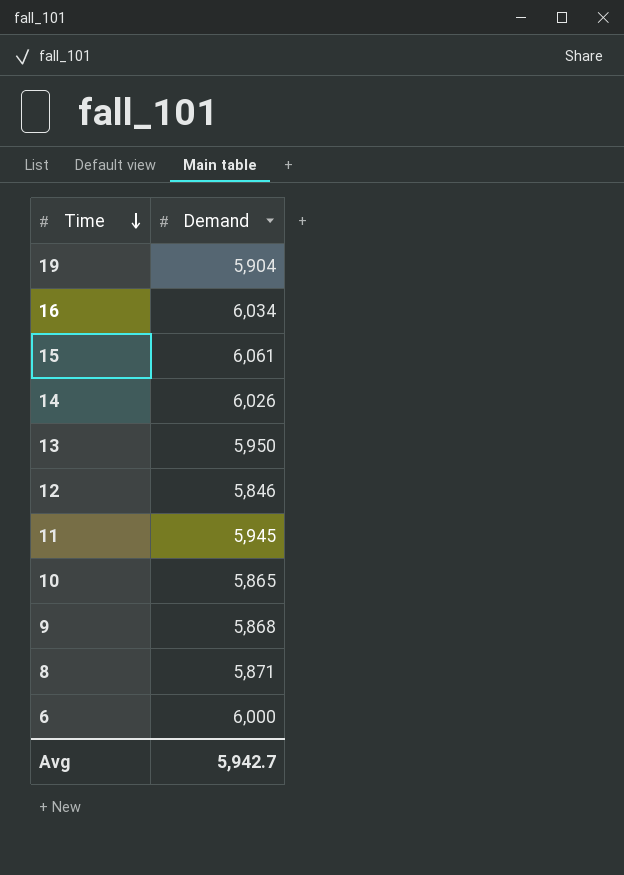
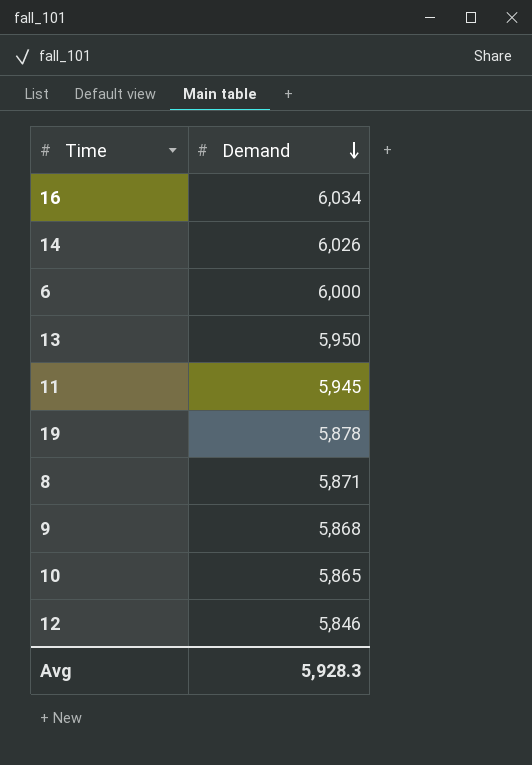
row order: Time descending -> Demand descending
row 15: 6,061 -> none
19 | Demand: 5,904 -> 5,878
Avg | Demand: 5,942.7 -> 5,928.3

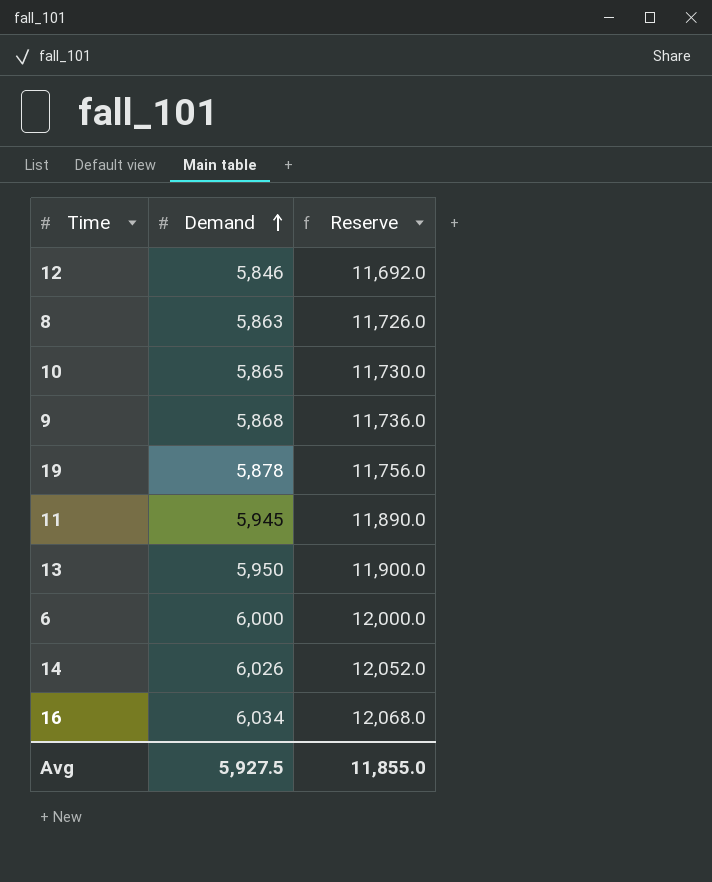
row order: Demand descending -> Demand ascending
column Reserve | formula: none -> [Demand] * 2
8 | Demand: 5,871 -> 5,863
Avg | Demand: 5,928.3 -> 5,927.5

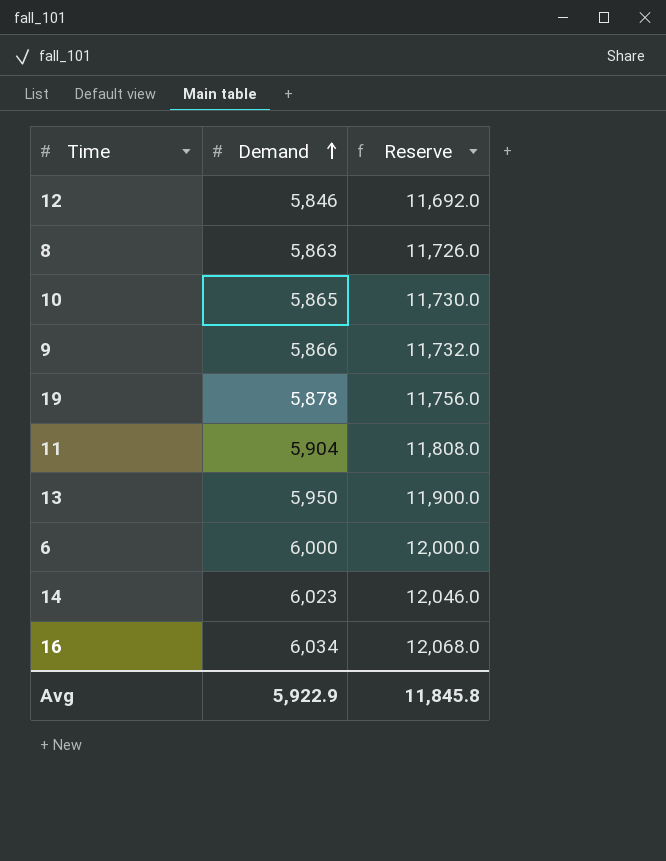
9 | Demand: 5,868 -> 5,866
9 | Reserve: 11,736.0 -> 11,732.0
11 | Demand: 5,945 -> 5,904
11 | Reserve: 11,890.0 -> 11,808.0
14 | Demand: 6,026 -> 6,023
14 | Reserve: 12,052.0 -> 12,046.0
Avg | Demand: 5,927.5 -> 5,922.9
Avg | Reserve: 11,855.0 -> 11,845.8

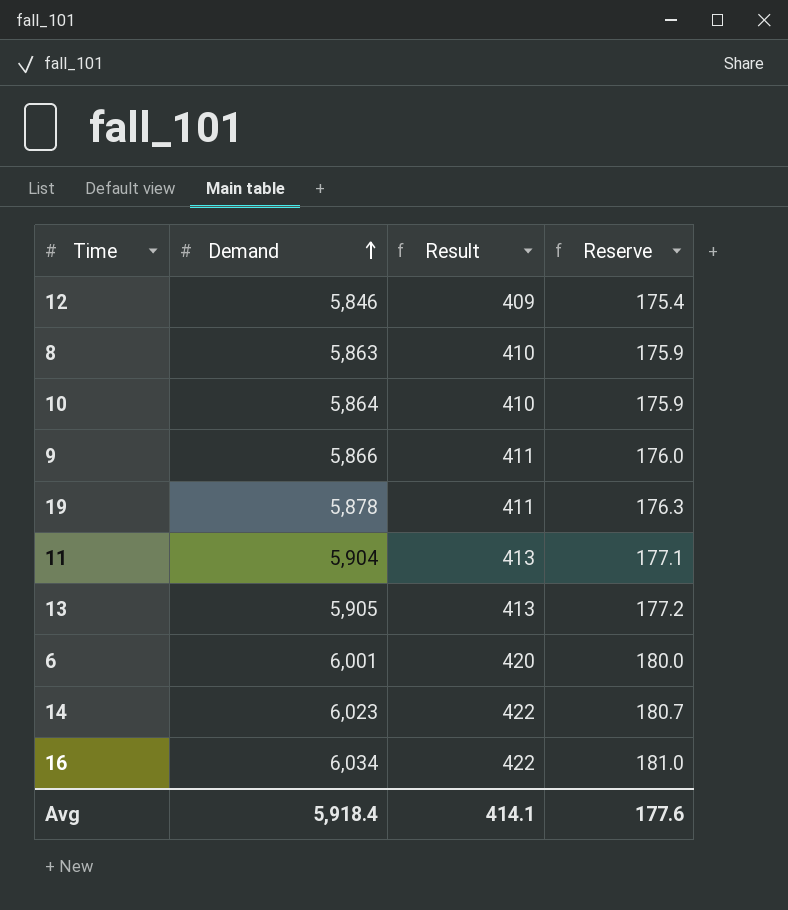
column Result | formula: none -> [Demand] * 0.07
column Reserve | formula: [Demand] * 2 -> [Demand] * 0.03
10 | Demand: 5,865 -> 5,864
13 | Demand: 5,950 -> 5,905
6 | Demand: 6,000 -> 6,001
Avg | Demand: 5,922.9 -> 5,918.4
Avg | Reserve: 11,845.8 -> 177.6

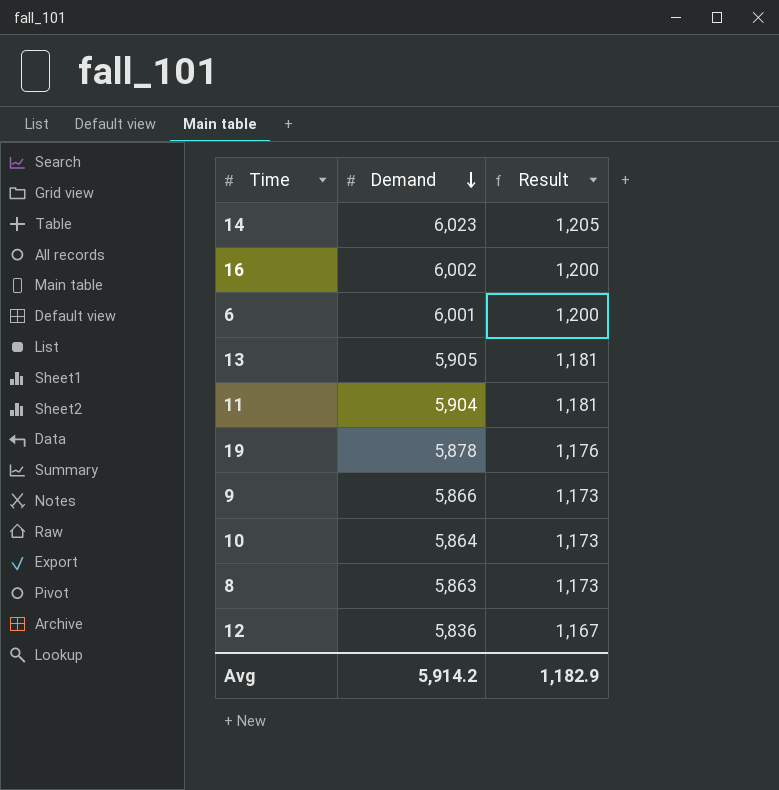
row order: Demand ascending -> Demand descending
column Reserve | formula: [Demand] * 0.03 -> none
column Result | formula: [Demand] * 0.07 -> [Demand] * 0.2
16 | Demand: 6,034 -> 6,002
12 | Demand: 5,846 -> 5,836
Avg | Demand: 5,918.4 -> 5,914.2
Avg | Result: 414.1 -> 1,182.9

